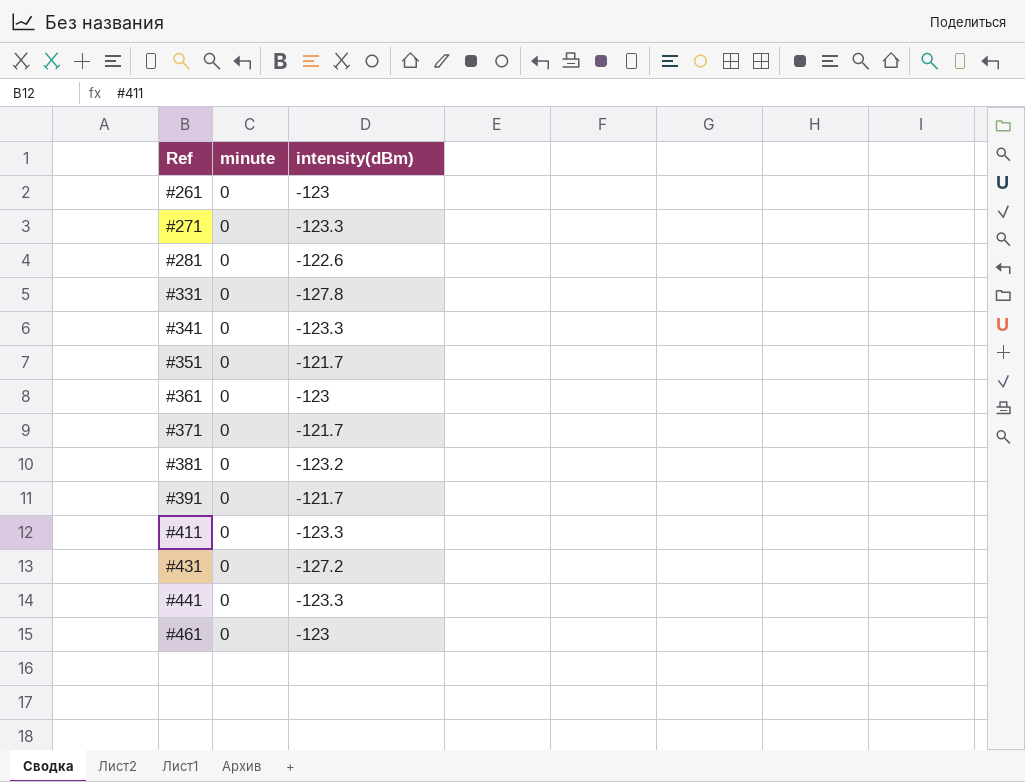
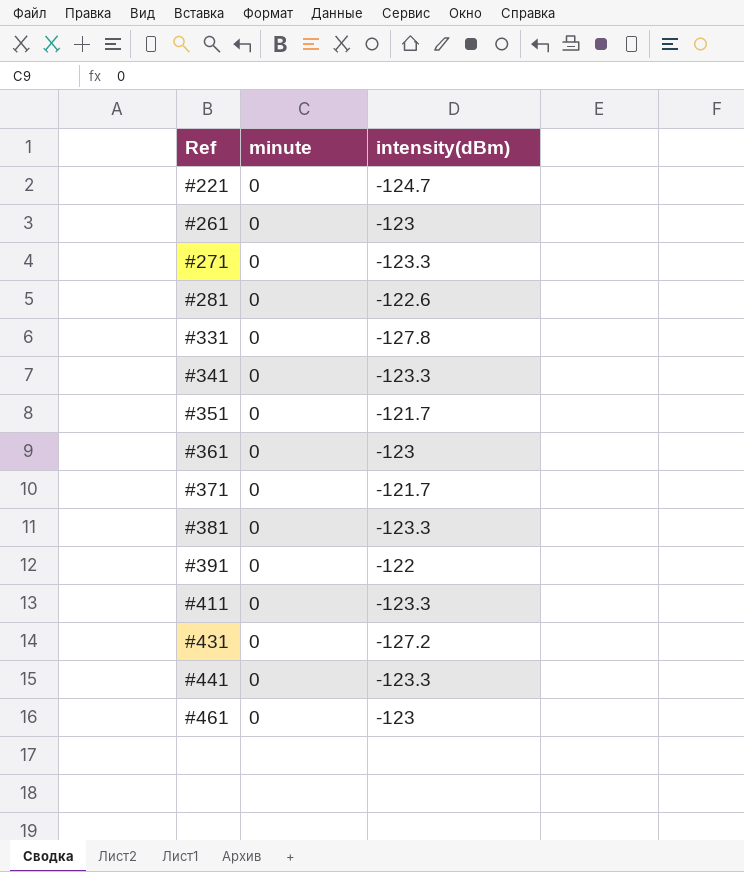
row #221: none -> 0 | -124.7
#381 | intensity(dBm): -123.2 -> -123.3
#391 | intensity(dBm): -121.7 -> -122

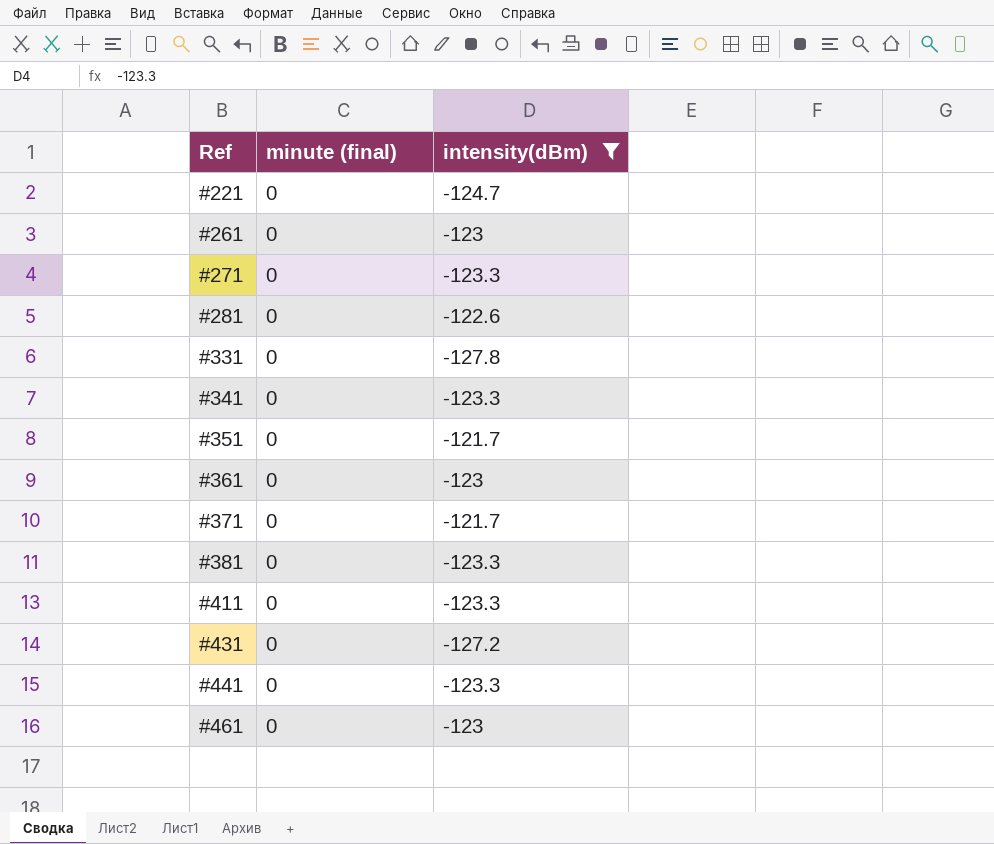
filter: none -> intensity(dBm) != -122
column name: minute -> minute (final)

